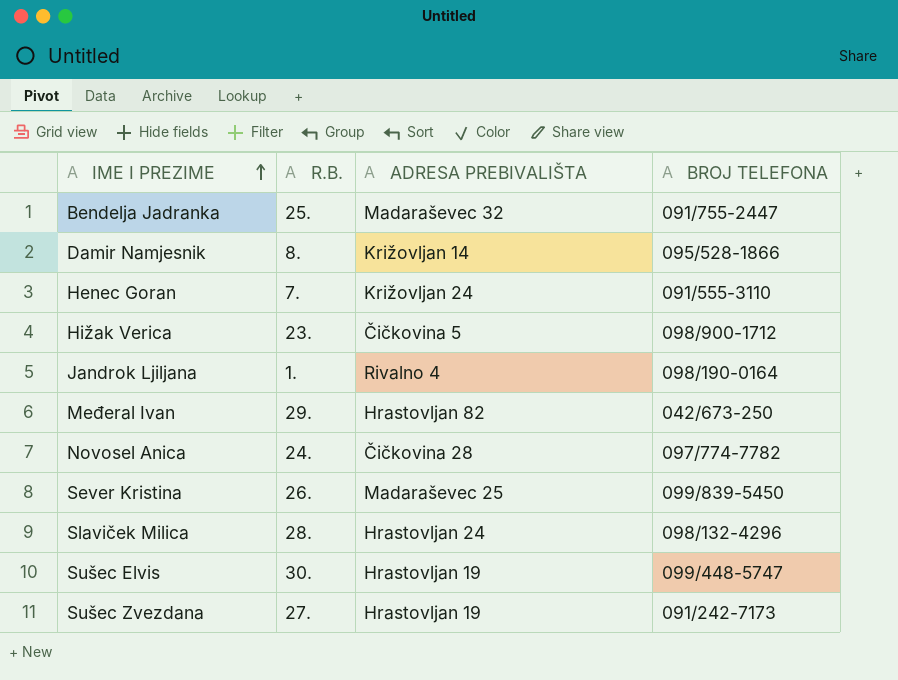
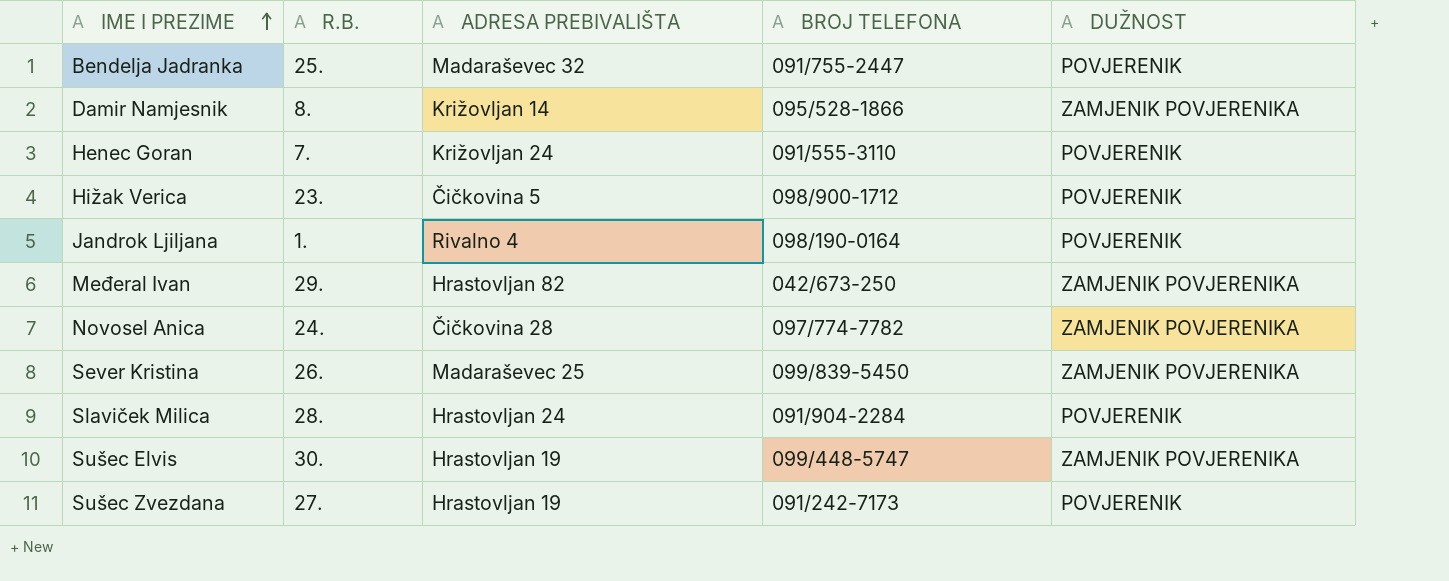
column DUŽNOST | position: none -> 5
Slaviček Milica | BROJ TELEFONA: 098/132-4296 -> 091/904-2284

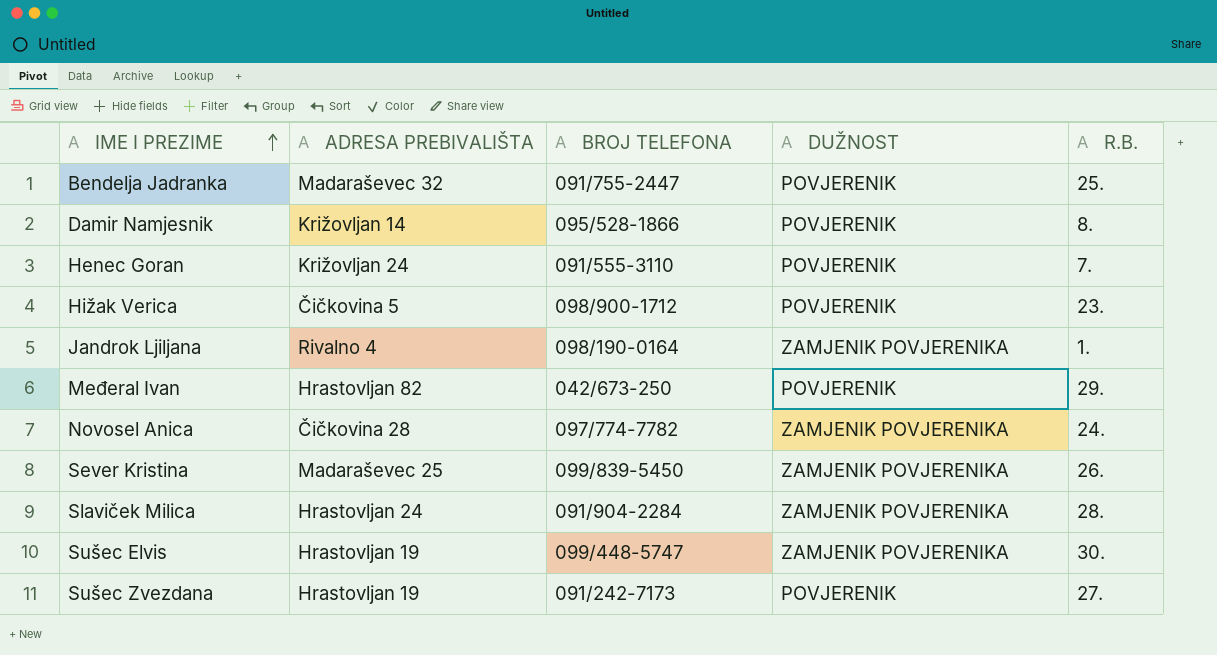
column R.B. | position: 2 -> 5
Damir Namjesnik | DUŽNOST: ZAMJENIK POVJERENIKA -> POVJERENIK
Jandrok Ljiljana | DUŽNOST: POVJERENIK -> ZAMJENIK POVJERENIKA
Međeral Ivan | DUŽNOST: ZAMJENIK POVJERENIKA -> POVJERENIK
Slaviček Milica | DUŽNOST: POVJERENIK -> ZAMJENIK POVJERENIKA

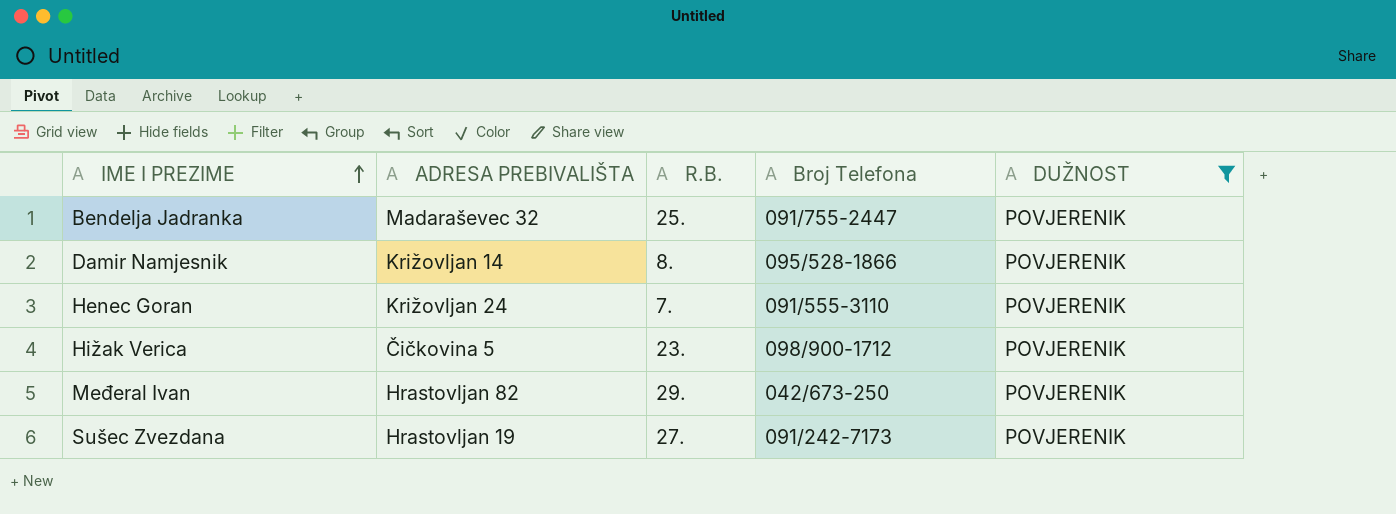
filter: none -> DUŽNOST = POVJERENIK
column R.B. | position: 5 -> 3
column name: BROJ TELEFONA -> Broj Telefona

